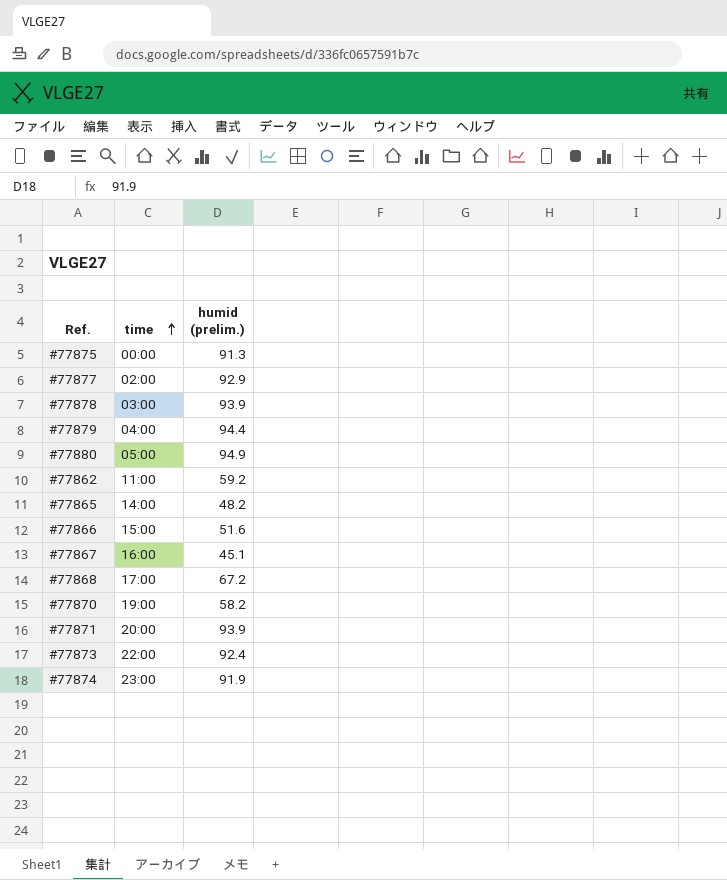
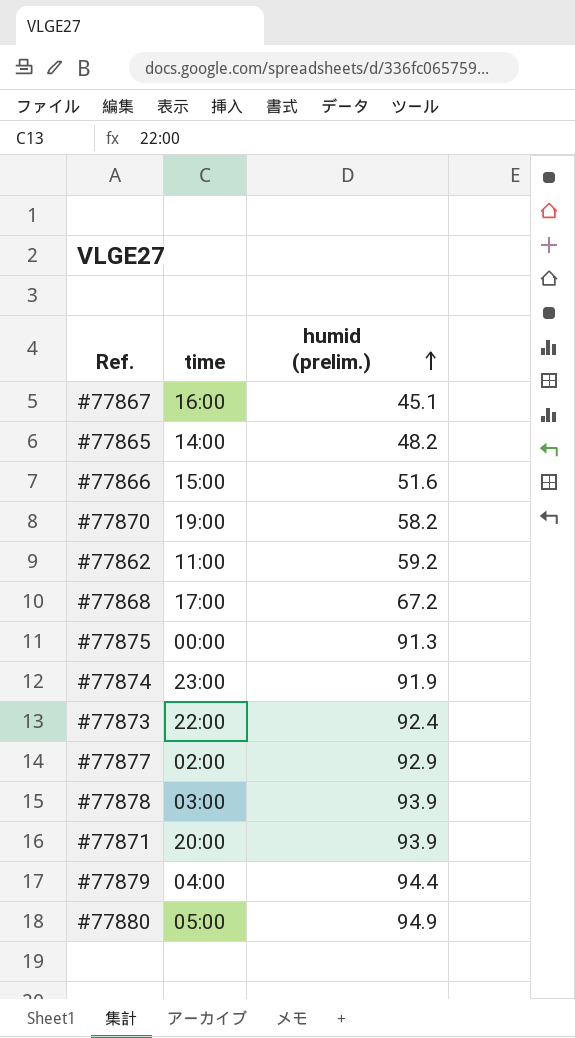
row order: time ascending -> humid (prelim.) ascending

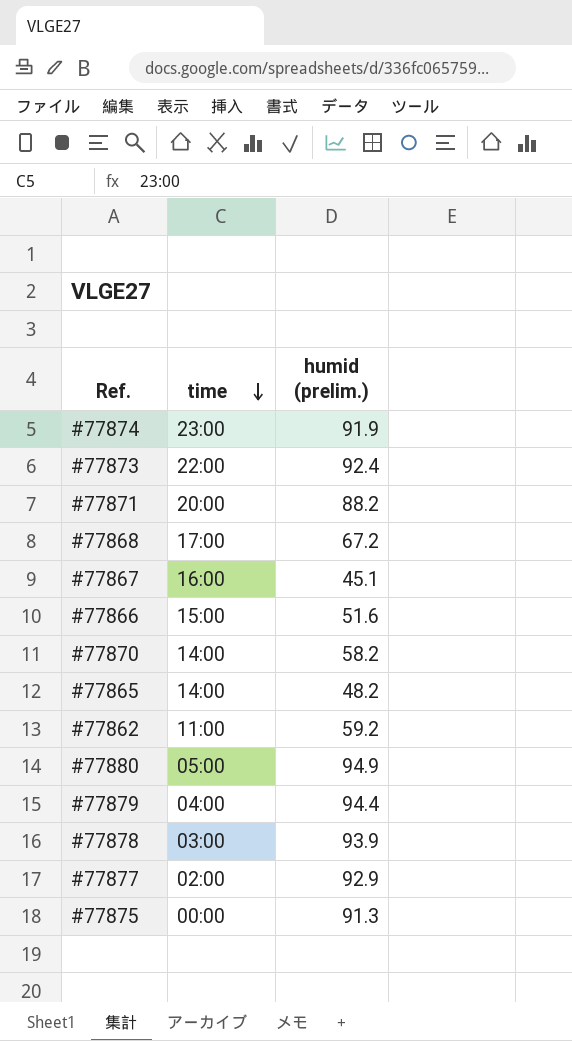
row order: humid (prelim.) ascending -> time descending
#77871 | humid (prelim.): 93.9 -> 88.2
#77870 | time: 19:00 -> 14:00

